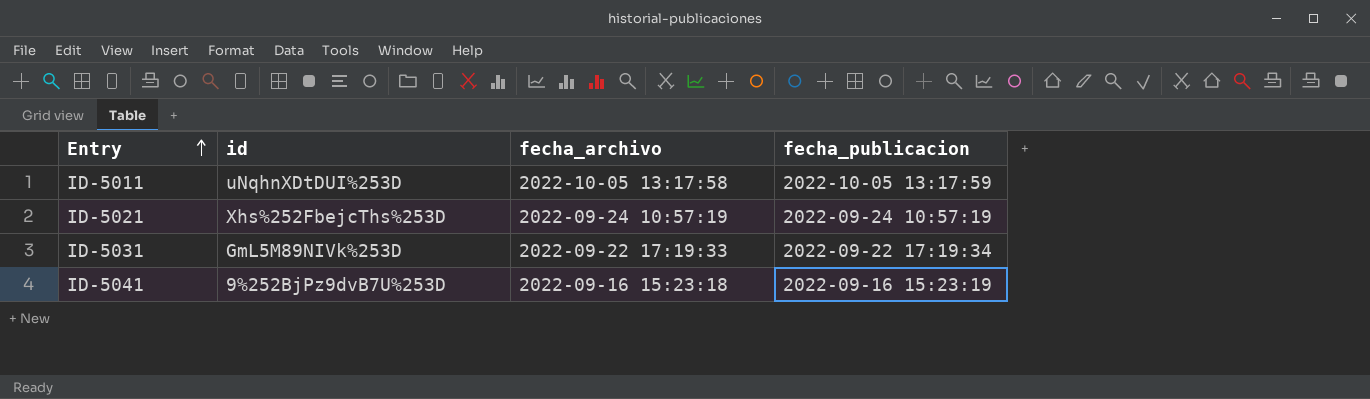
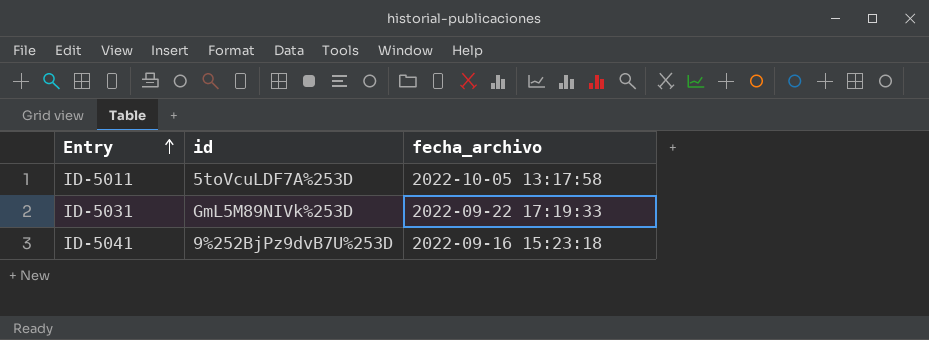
column fecha_publicacion | position: 4 -> none
row ID-5021: Xhs%252FbejcThs%253D | 2022-09-24 10:57:19 | 2022-09-24 10:57:19 -> none
ID-5011 | id: uNqhnXDtDUI%253D -> 5toVcuLDF7A%253D

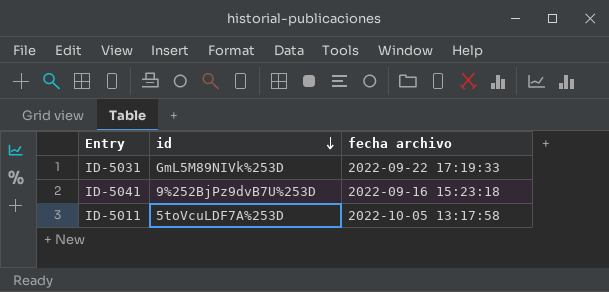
row order: Entry ascending -> id descending
column name: fecha_archivo -> fecha archivo

